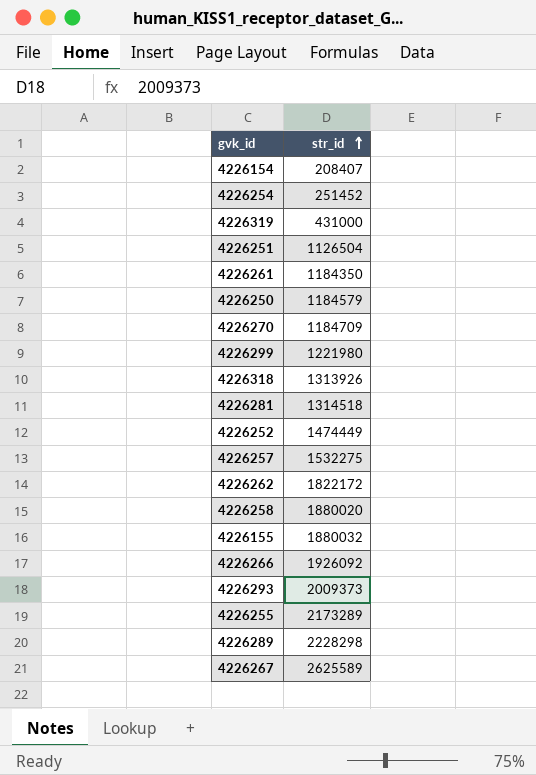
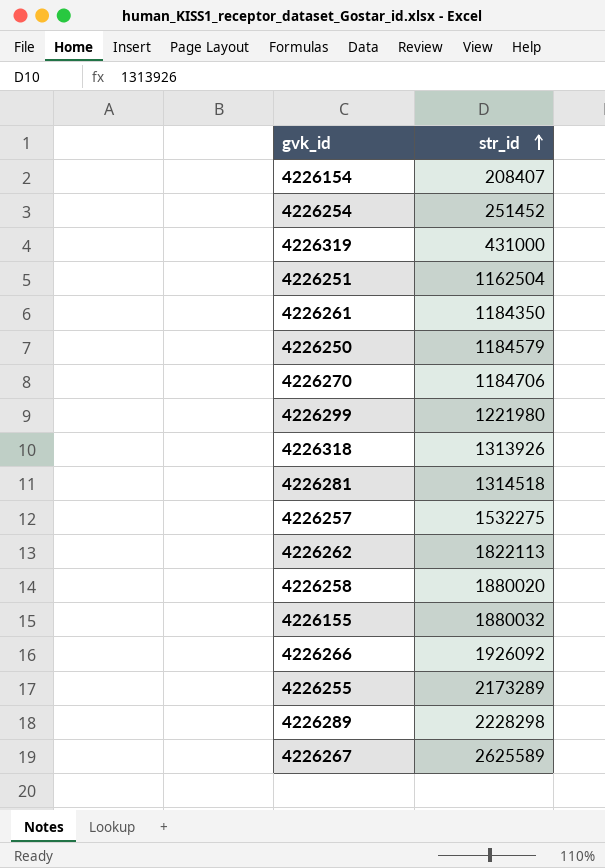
row 4226252: 1474449 -> none
row 4226293: 2009373 -> none
4226251 | str_id: 1126504 -> 1162504
4226270 | str_id: 1184709 -> 1184706
4226262 | str_id: 1822172 -> 1822113

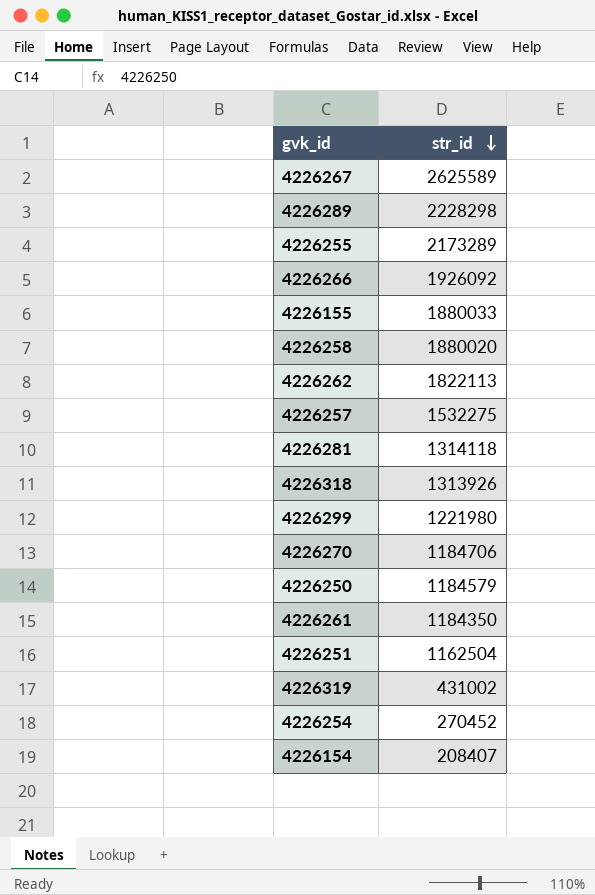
row order: str_id ascending -> str_id descending
4226155 | str_id: 1880032 -> 1880033
4226281 | str_id: 1314518 -> 1314118
4226319 | str_id: 431000 -> 431002
4226254 | str_id: 251452 -> 270452

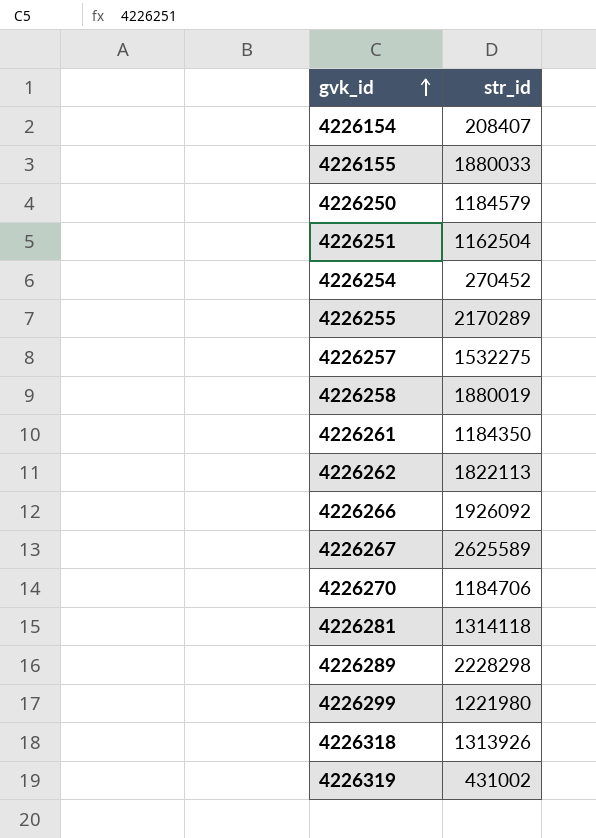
row order: str_id descending -> gvk_id ascending
4226255 | str_id: 2173289 -> 2170289
4226258 | str_id: 1880020 -> 1880019

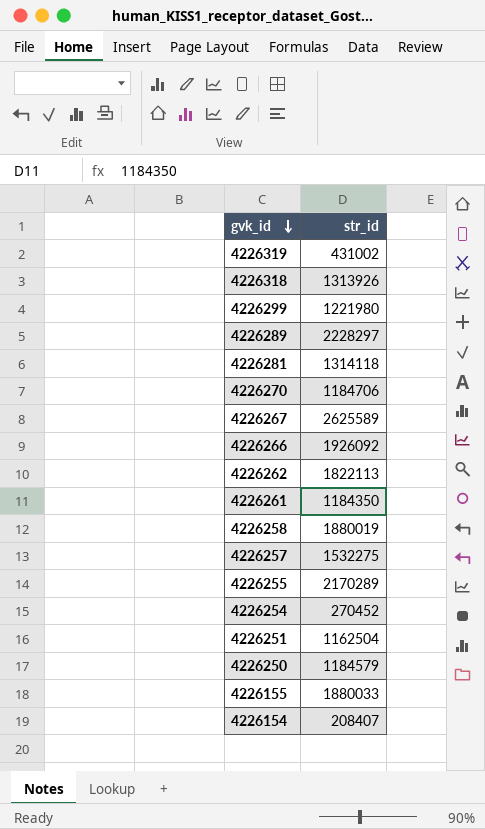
row order: gvk_id ascending -> gvk_id descending
4226289 | str_id: 2228298 -> 2228297

